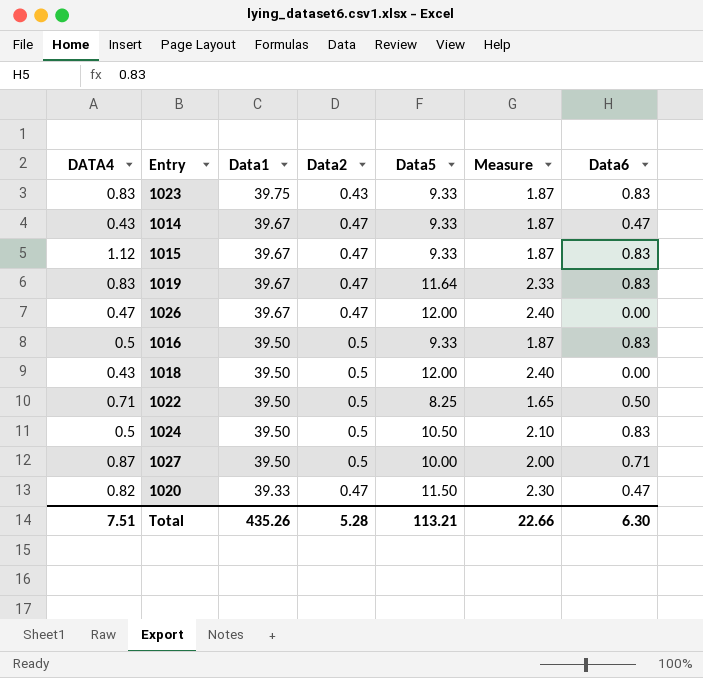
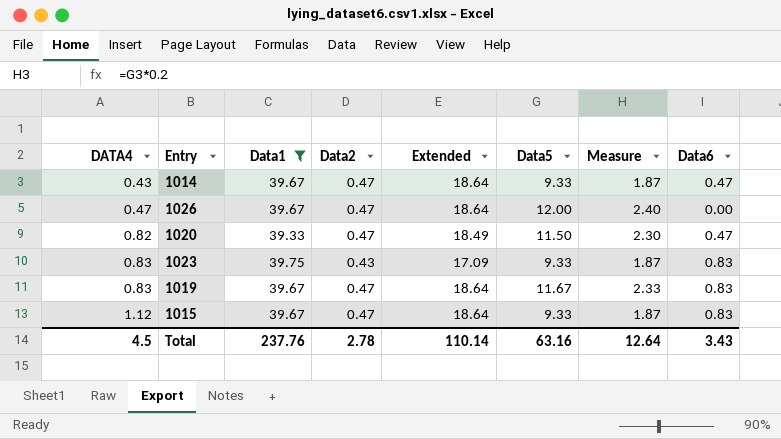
filter: none -> Data1 != 39.50
row order: Data1 descending -> DATA4 ascending
column Extended | formula: none -> [Data1] * [Data2]
1019 | Data5: 11.64 -> 11.67
Total | DATA4: 7.51 -> 4.5
Total | Data1: 435.26 -> 237.76
Total | Data2: 5.28 -> 2.78
Total | Data5: 113.21 -> 63.16
Total | Measure: 22.66 -> 12.64
Total | Data6: 6.30 -> 3.43

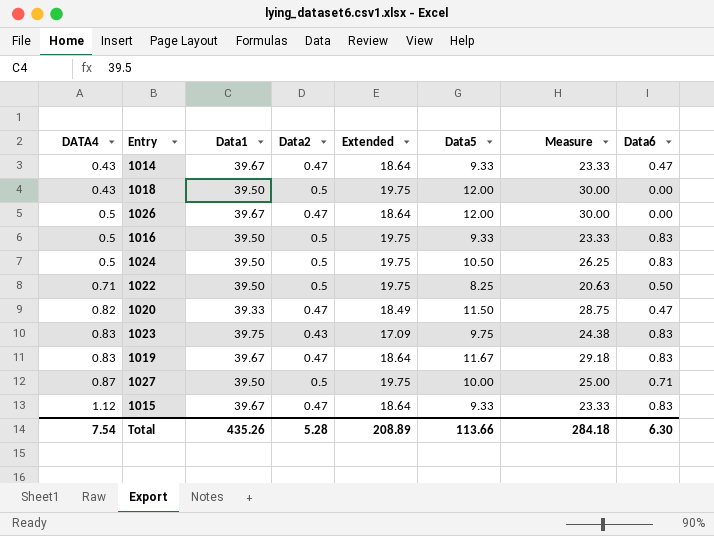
filter: Data1 != 39.50 -> none
column Measure | formula: [Data5] * 0.2 -> [Data5] * 2.5
1026 | DATA4: 0.47 -> 0.5
1023 | Data5: 9.33 -> 9.75
Total | DATA4: 4.5 -> 7.54
Total | Data1: 237.76 -> 435.26
Total | Data2: 2.78 -> 5.28
Total | Extended: 110.14 -> 208.89
Total | Data5: 63.16 -> 113.66
Total | Measure: 12.64 -> 284.18
Total | Data6: 3.43 -> 6.30

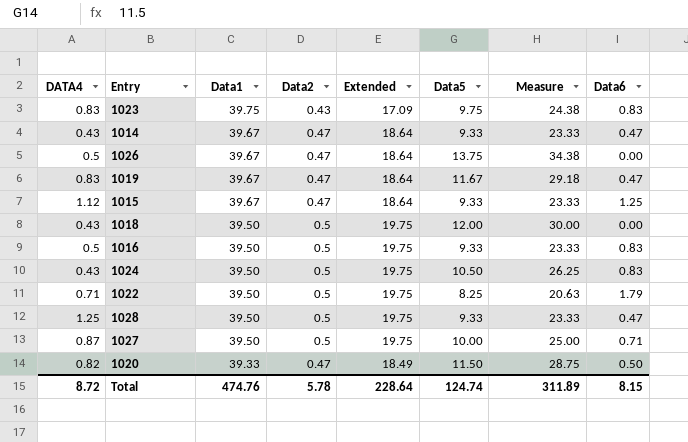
row order: DATA4 ascending -> Data1 descending
1026 | Data5: 12.00 -> 13.75
1026 | Measure: 30.00 -> 34.38
1019 | Data6: 0.83 -> 0.47
1015 | Data6: 0.83 -> 1.25
1024 | DATA4: 0.5 -> 0.43
1022 | Data6: 0.50 -> 1.79
row 1028: none -> 1.25 | 39.50 | 0.5 | 19.75 | 9.33 | 23.33 | 0.47
1020 | Data6: 0.47 -> 0.50
Total | DATA4: 7.54 -> 8.72
Total | Data1: 435.26 -> 474.76
Total | Data2: 5.28 -> 5.78
Total | Extended: 208.89 -> 228.64
Total | Data5: 113.66 -> 124.74
Total | Measure: 284.18 -> 311.89
Total | Data6: 6.30 -> 8.15

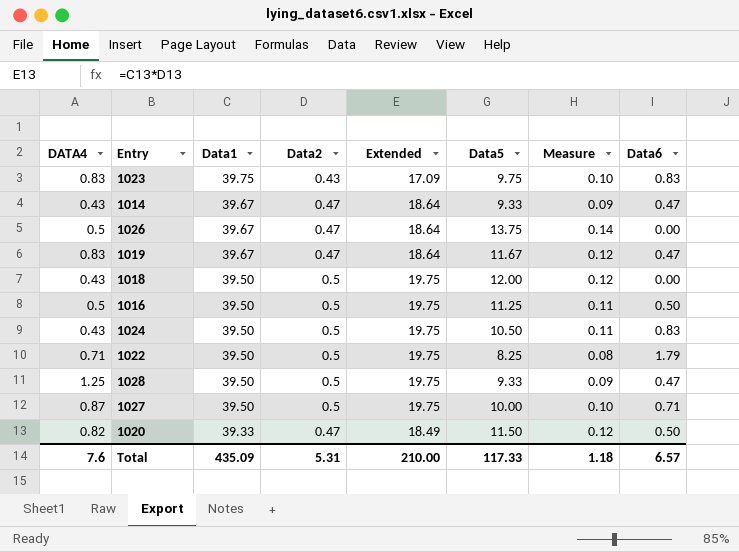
column Measure | formula: [Data5] * 2.5 -> [Data5] * 0.01
row 1015: 1.12 | 39.67 | 0.47 | 18.64 | 9.33 | 23.33 | 1.25 -> none
1016 | Data5: 9.33 -> 11.25
1016 | Data6: 0.83 -> 0.50
Total | DATA4: 8.72 -> 7.6
Total | Data1: 474.76 -> 435.09
Total | Data2: 5.78 -> 5.31
Total | Extended: 228.64 -> 210.00
Total | Data5: 124.74 -> 117.33
Total | Measure: 311.89 -> 1.18
Total | Data6: 8.15 -> 6.57

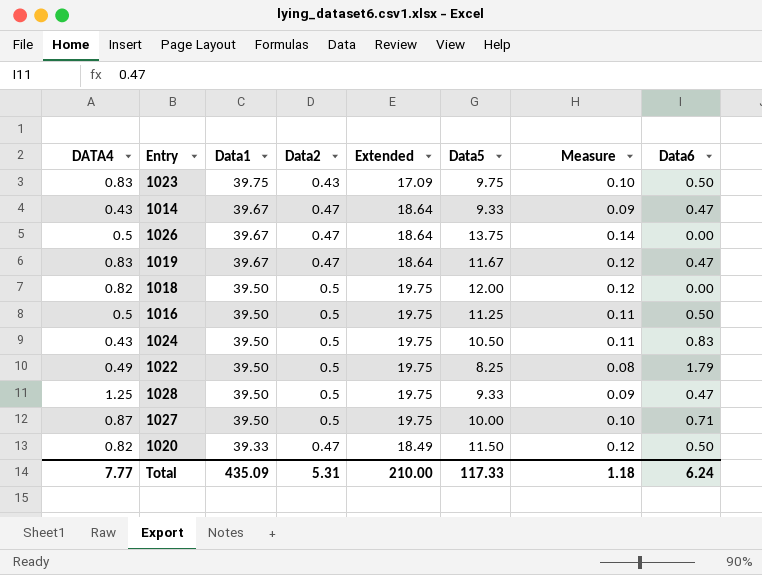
1023 | Data6: 0.83 -> 0.50
1018 | DATA4: 0.43 -> 0.82
1022 | DATA4: 0.71 -> 0.49
Total | DATA4: 7.6 -> 7.77
Total | Data6: 6.57 -> 6.24

